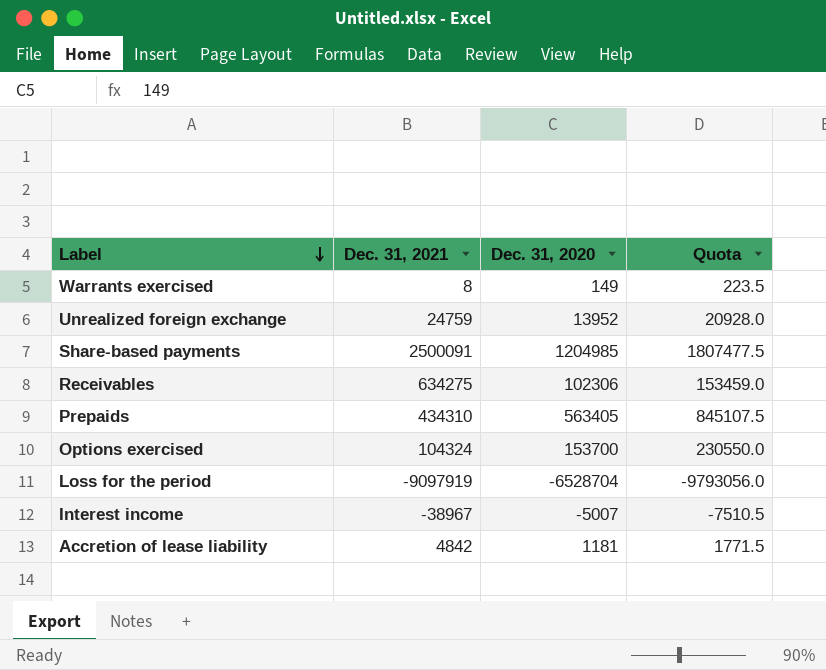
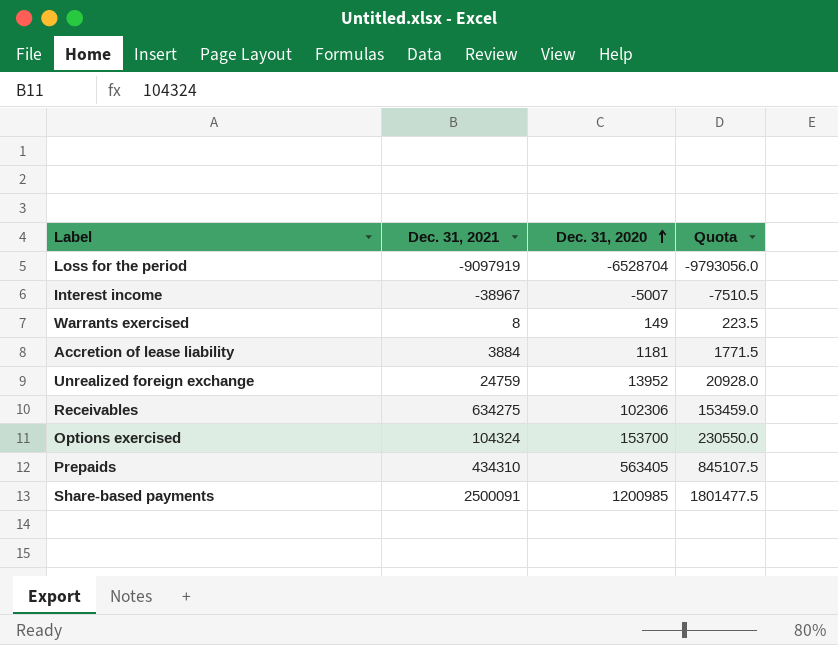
row order: Label descending -> Dec. 31, 2020 ascending
Accretion of lease liability | Dec. 31, 2021: 4842 -> 3884
Share-based payments | Dec. 31, 2020: 1204985 -> 1200985
Share-based payments | Quota: 1807477.5 -> 1801477.5

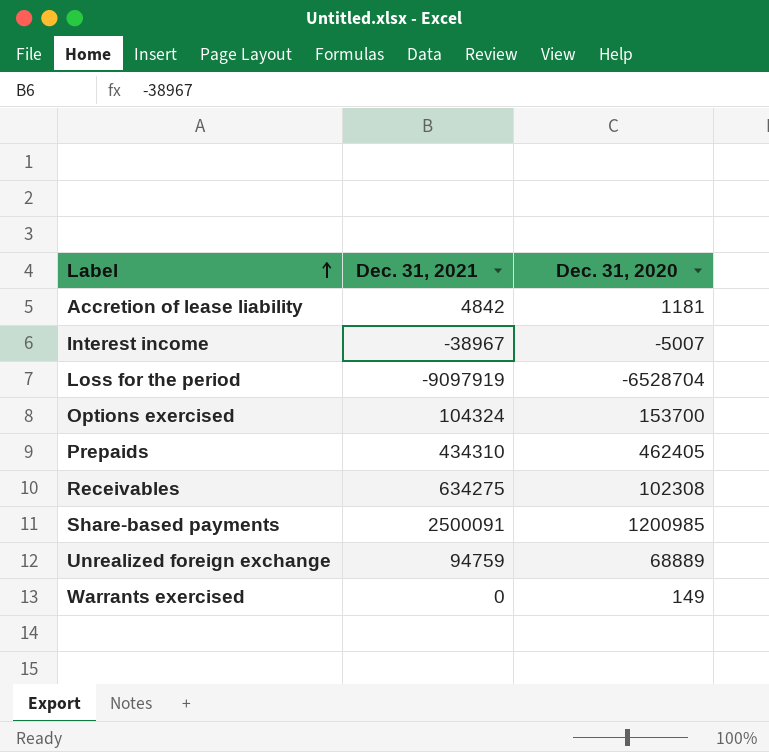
row order: Dec. 31, 2020 ascending -> Label ascending
column Quota | formula: [Dec. 31, 2020] * 1.5 -> none
Accretion of lease liability | Dec. 31, 2021: 3884 -> 4842
Prepaids | Dec. 31, 2020: 563405 -> 462405
Receivables | Dec. 31, 2020: 102306 -> 102308
Unrealized foreign exchange | Dec. 31, 2021: 24759 -> 94759
Unrealized foreign exchange | Dec. 31, 2020: 13952 -> 68889
Warrants exercised | Dec. 31, 2021: 8 -> 0

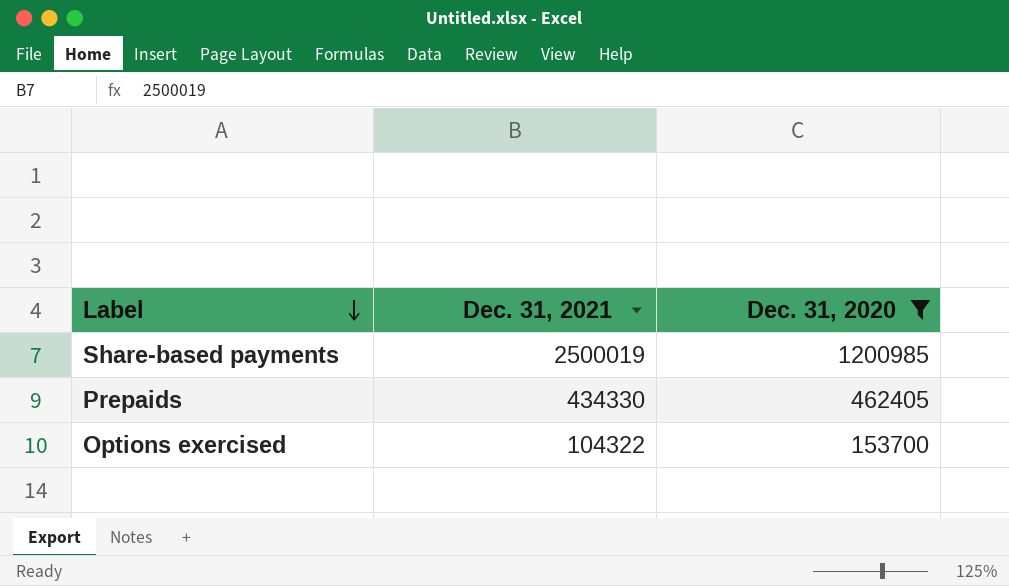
filter: none -> Dec. 31, 2020 >= 153700
row order: Label ascending -> Label descending
Share-based payments | Dec. 31, 2021: 2500091 -> 2500019
Prepaids | Dec. 31, 2021: 434310 -> 434330
Options exercised | Dec. 31, 2021: 104324 -> 104322

